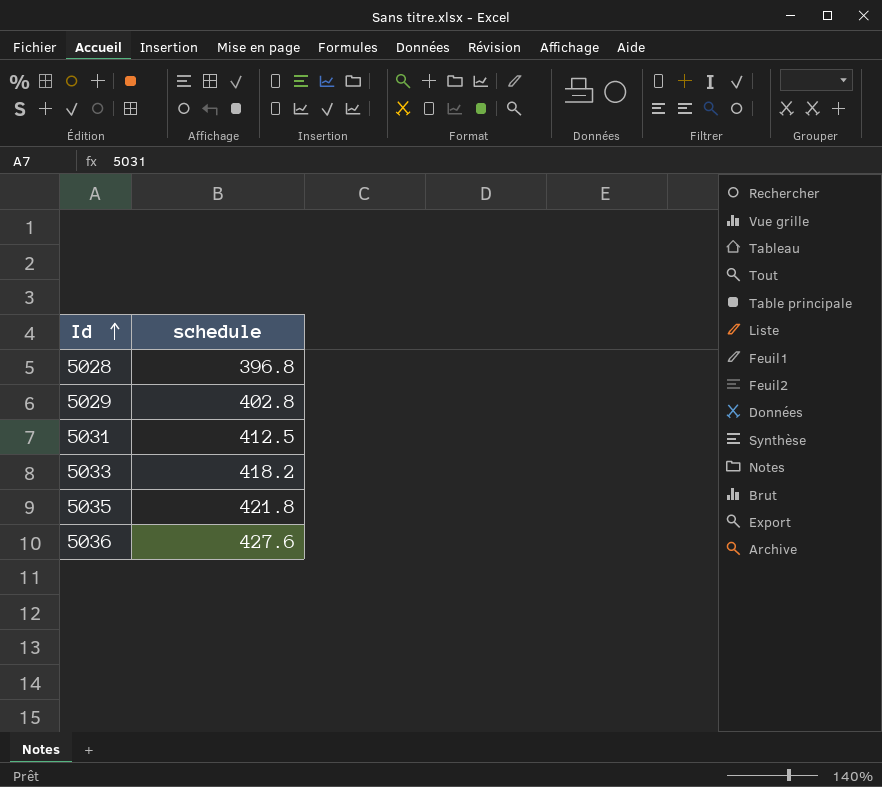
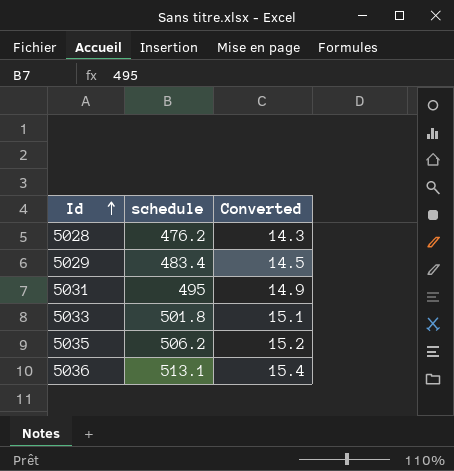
column Converted | formula: none -> [schedule] * 0.03
5028 | schedule: 396.8 -> 476.2
5029 | schedule: 402.8 -> 483.4
5031 | schedule: 412.5 -> 495
5033 | schedule: 418.2 -> 501.8
5035 | schedule: 421.8 -> 506.2
5036 | schedule: 427.6 -> 513.1

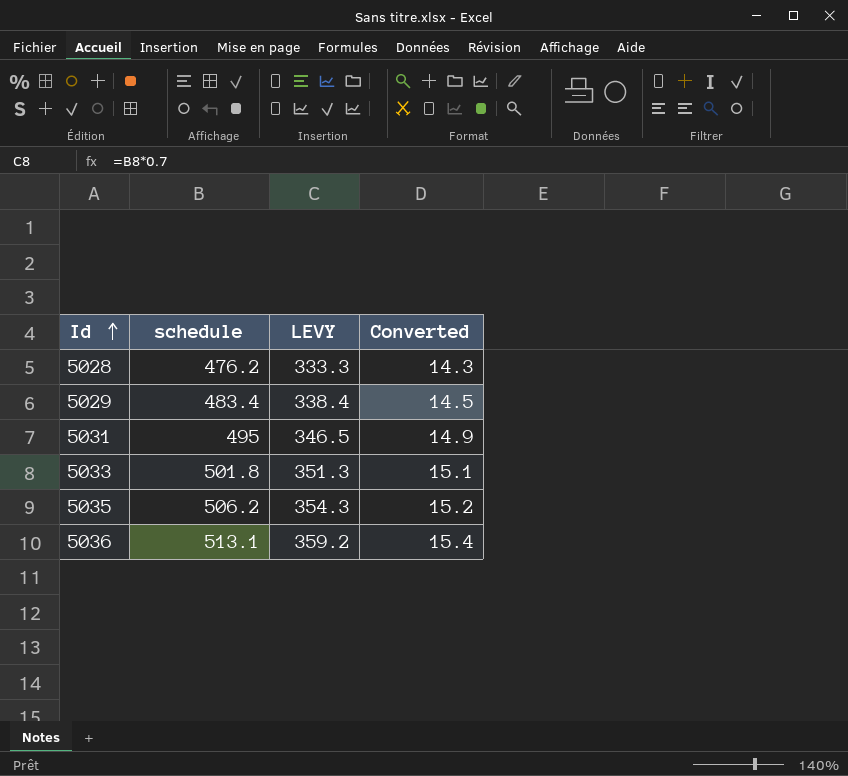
column LEVY | formula: none -> [schedule] * 0.7

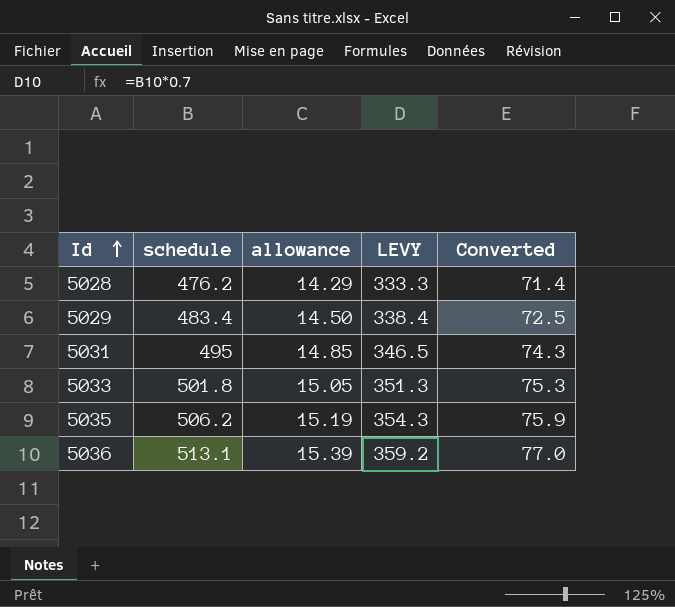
column allowance | formula: none -> [schedule] * 0.03
column Converted | formula: [schedule] * 0.03 -> [schedule] * 0.15

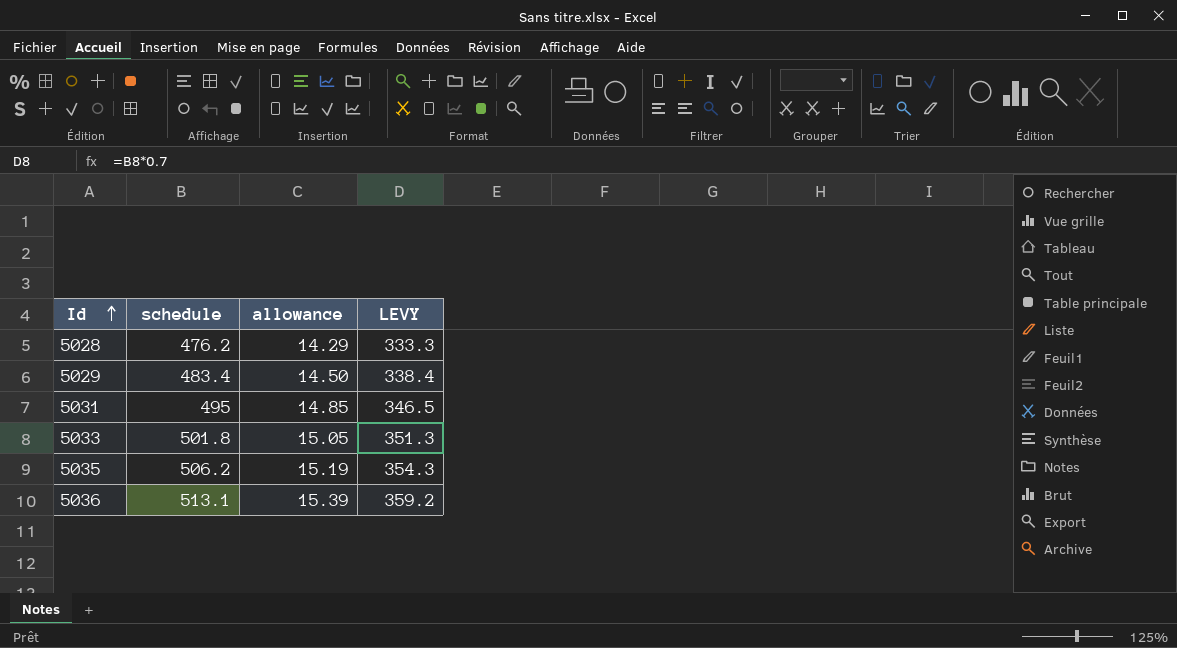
column Converted | formula: [schedule] * 0.15 -> none

